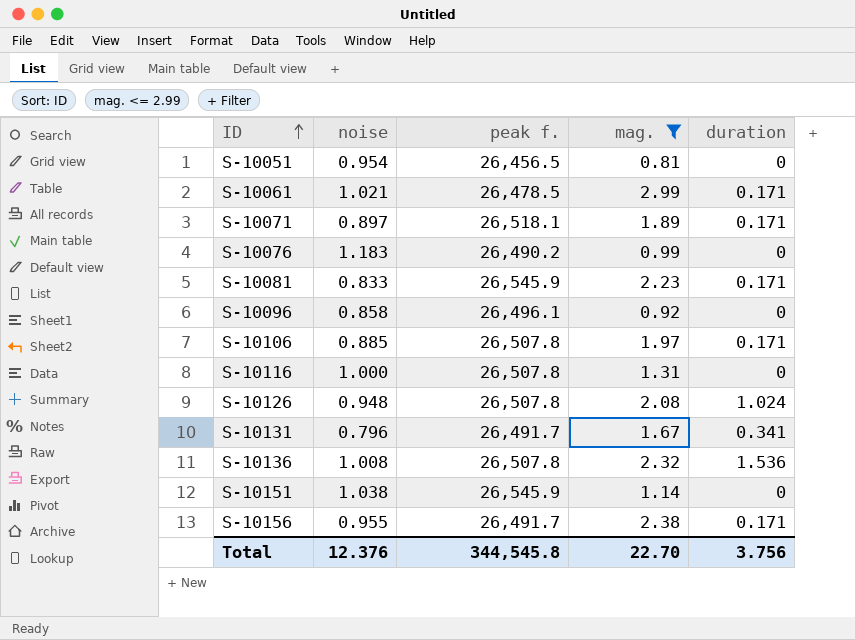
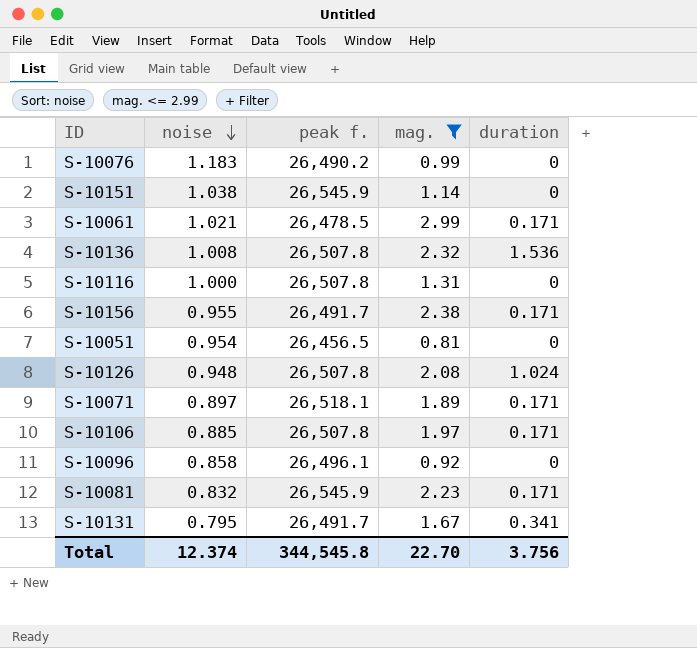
row order: ID ascending -> noise descending
S-10081 | noise: 0.833 -> 0.832
S-10131 | noise: 0.796 -> 0.795
Total | noise: 12.376 -> 12.374

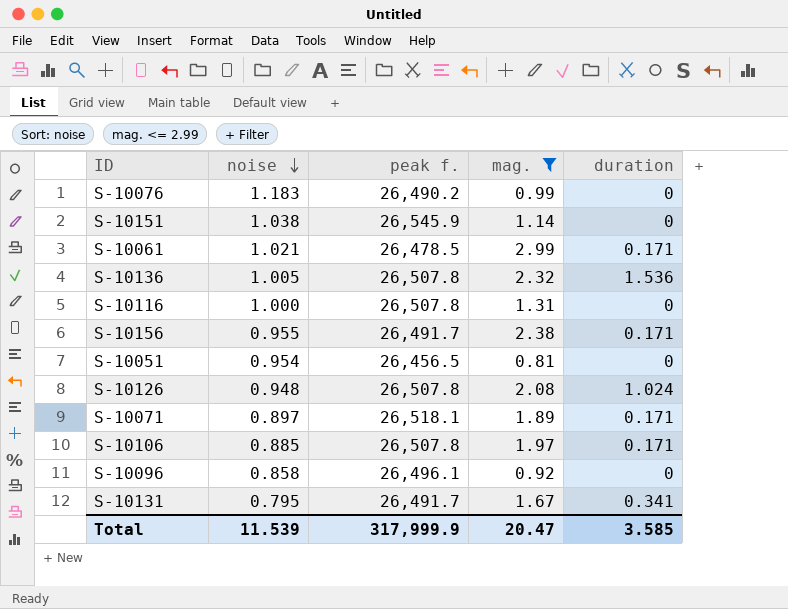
row S-10081: 0.832 | 26,545.9 | 2.23 | 0.171 -> none
S-10136 | noise: 1.008 -> 1.005
Total | noise: 12.374 -> 11.539
Total | peak f.: 344,545.8 -> 317,999.9
Total | mag.: 22.70 -> 20.47
Total | duration: 3.756 -> 3.585

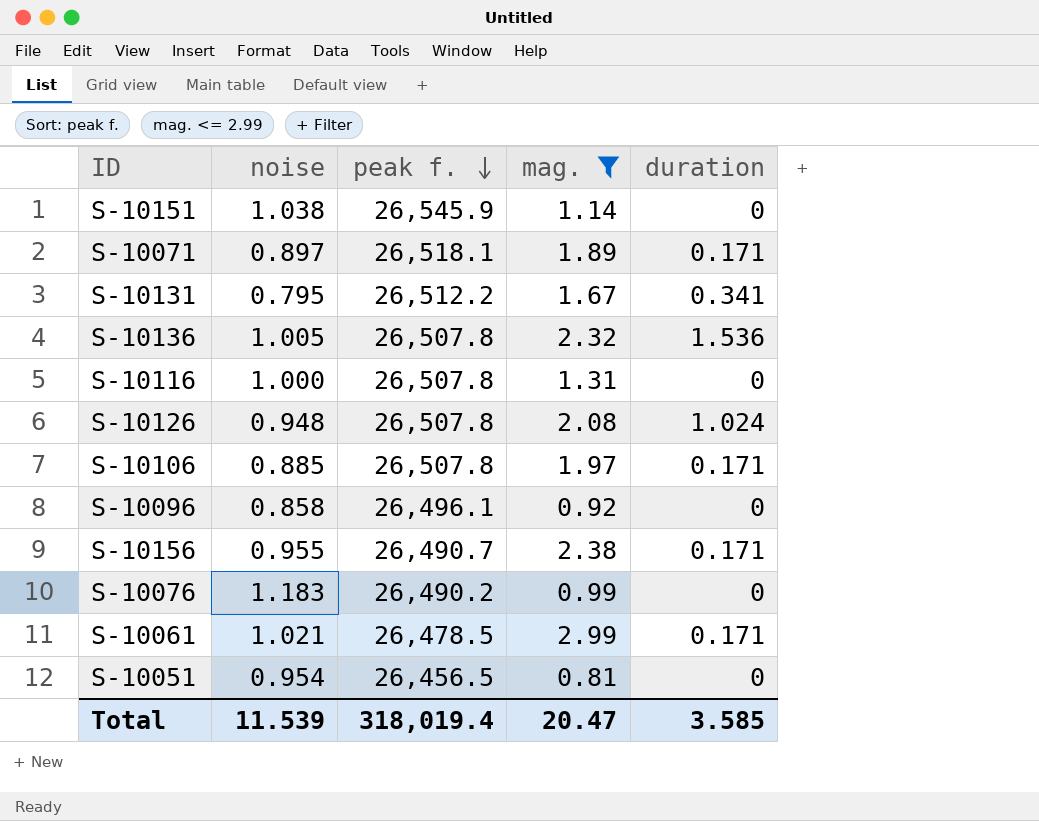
row order: noise descending -> peak f. descending
S-10131 | peak f.: 26,491.7 -> 26,512.2
S-10156 | peak f.: 26,491.7 -> 26,490.7
Total | peak f.: 317,999.9 -> 318,019.4

